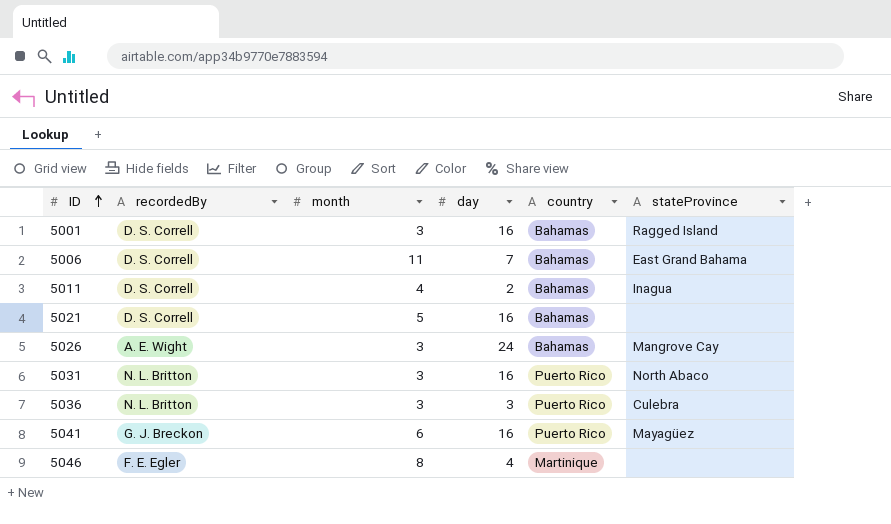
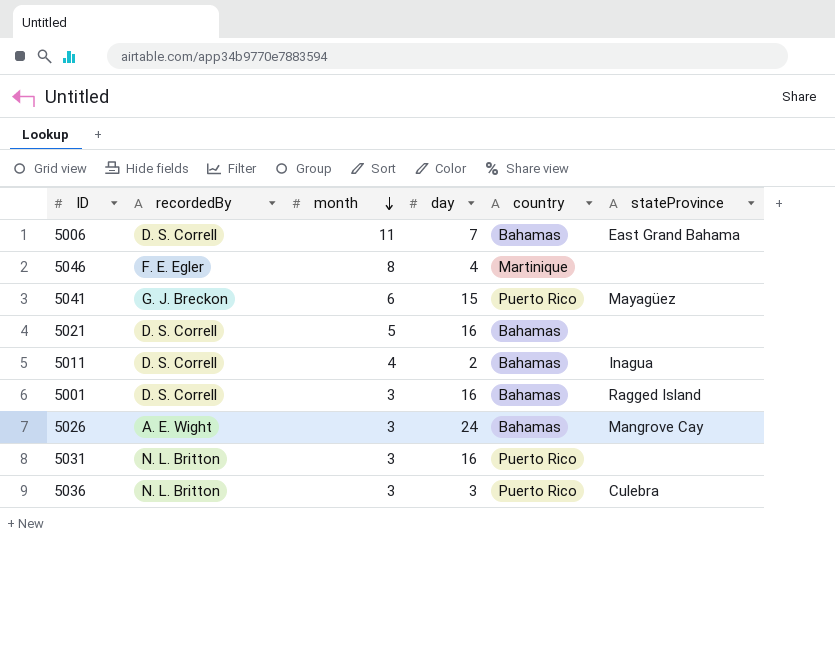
row order: ID ascending -> month descending
5041 | day: 16 -> 15
5031 | stateProvince: North Abaco -> none

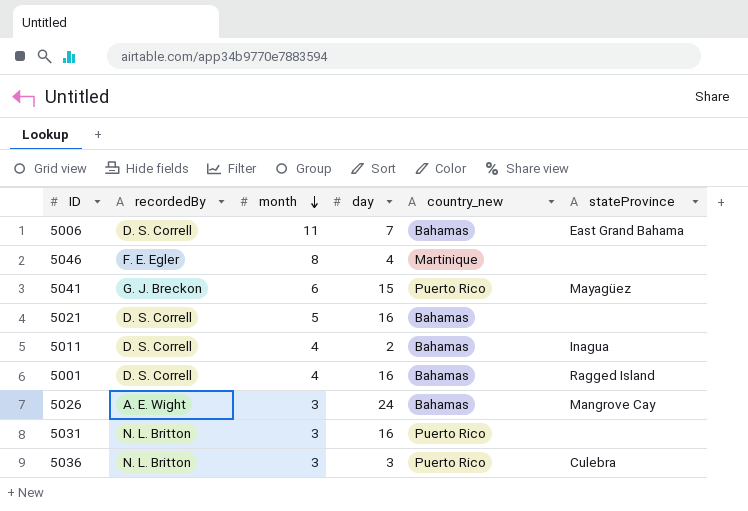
column name: country -> country_new
5001 | month: 3 -> 4

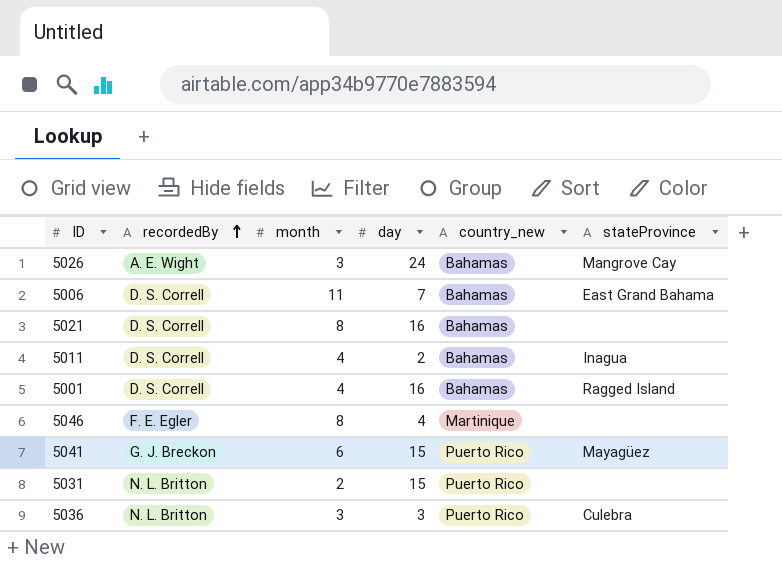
row order: month descending -> recordedBy ascending
5021 | month: 5 -> 8
5031 | month: 3 -> 2
5031 | day: 16 -> 15

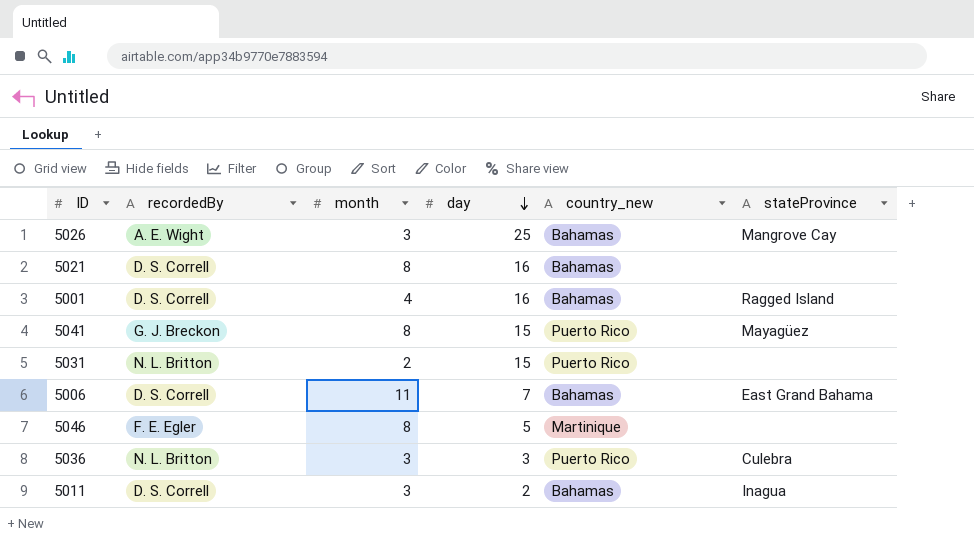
row order: recordedBy ascending -> day descending
5026 | day: 24 -> 25
5041 | month: 6 -> 8
5046 | day: 4 -> 5
5011 | month: 4 -> 3

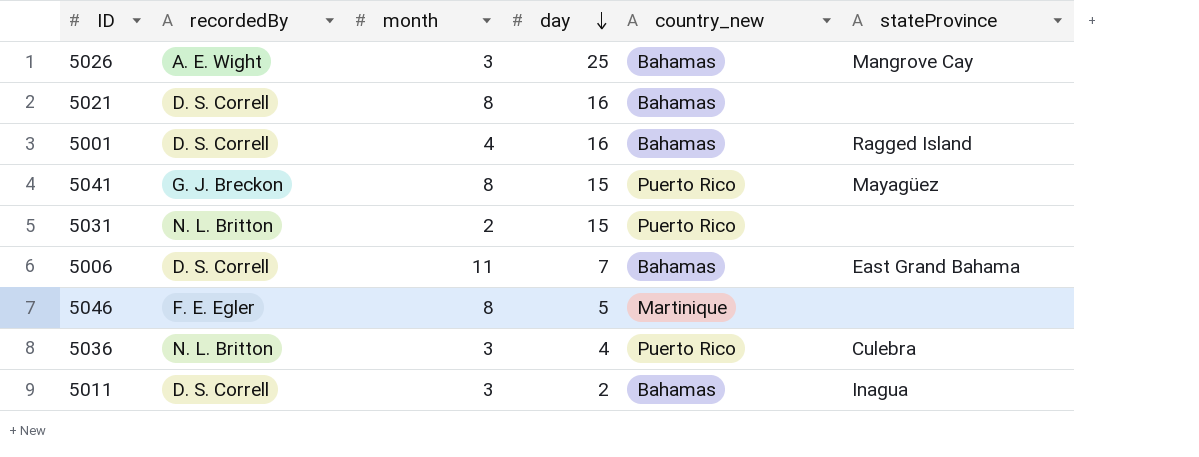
5036 | day: 3 -> 4

